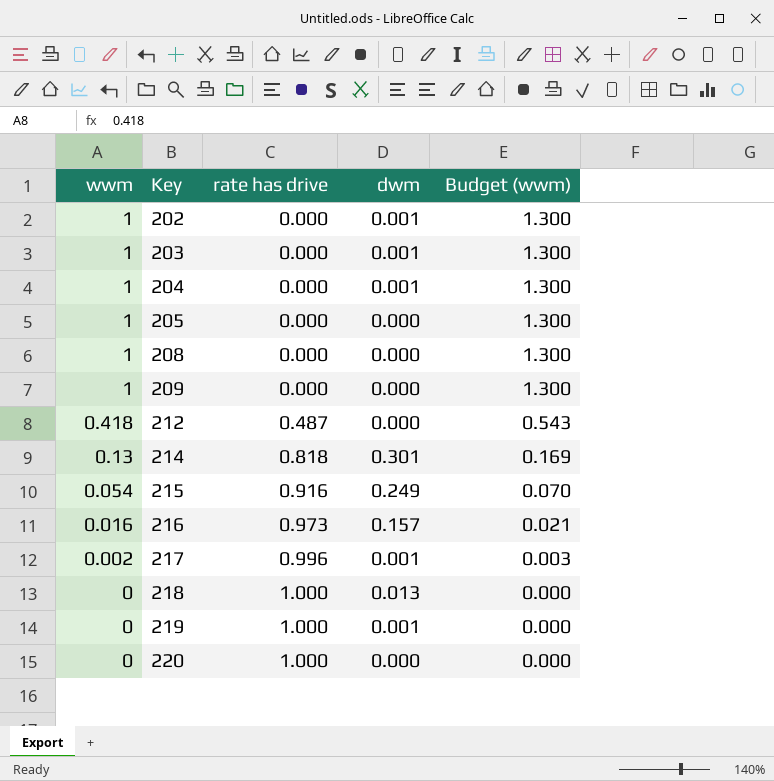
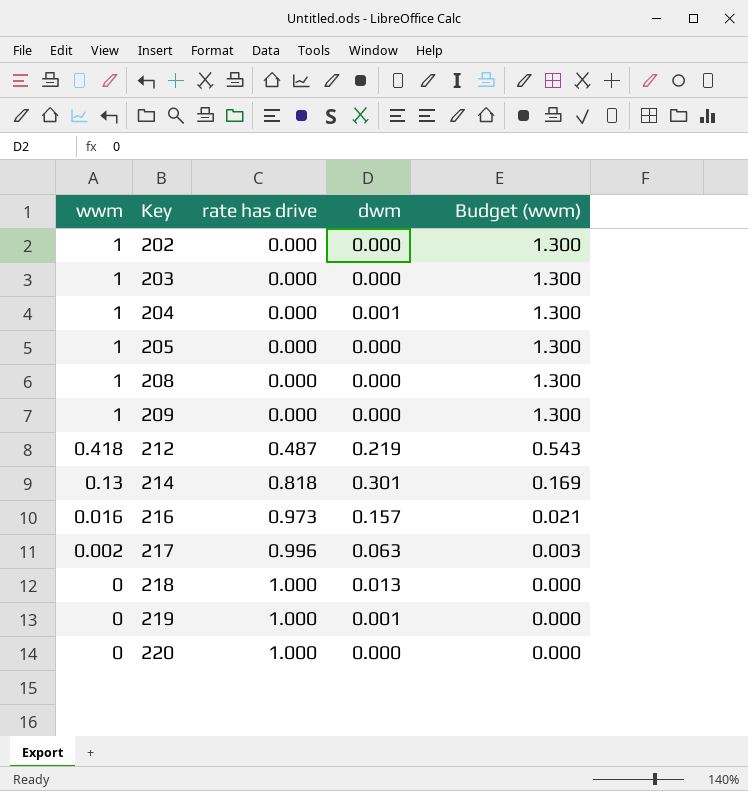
row 215: 0.054 | 0.916 | 0.249 | 0.070 -> none
202 | dwm: 0.001 -> 0.000
203 | dwm: 0.001 -> 0.000
212 | dwm: 0.000 -> 0.219
217 | dwm: 0.001 -> 0.063

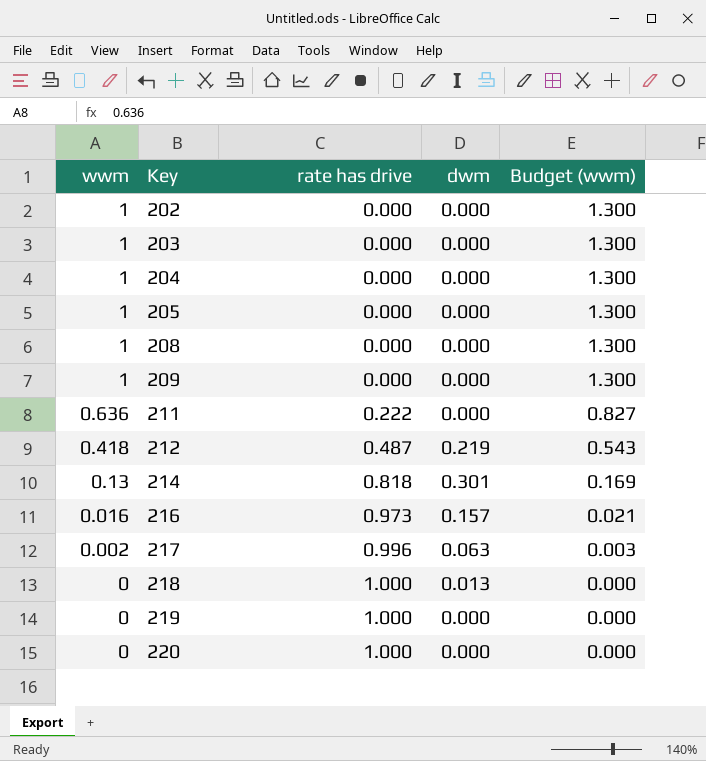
204 | dwm: 0.001 -> 0.000
row 211: none -> 0.636 | 0.222 | 0.000 | 0.827
219 | dwm: 0.001 -> 0.000

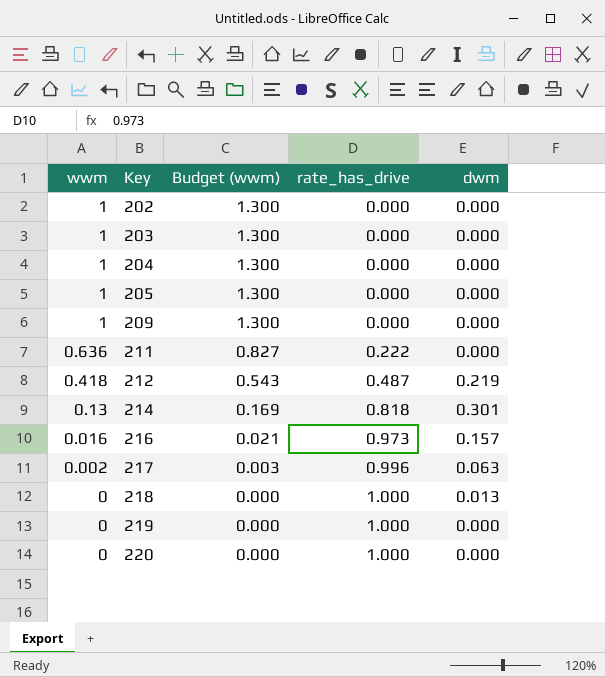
column Budget (wwm) | position: 5 -> 3
column name: rate has drive -> rate_has_drive
row 208: 1 | 0.000 | 0.000 | 1.300 -> none

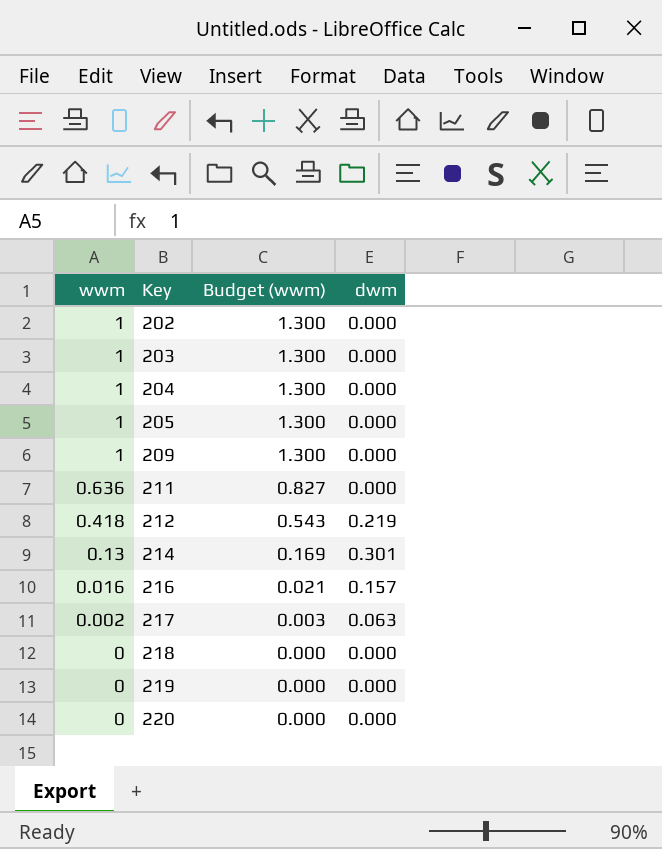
column rate_has_drive | position: 4 -> none
218 | dwm: 0.013 -> 0.000

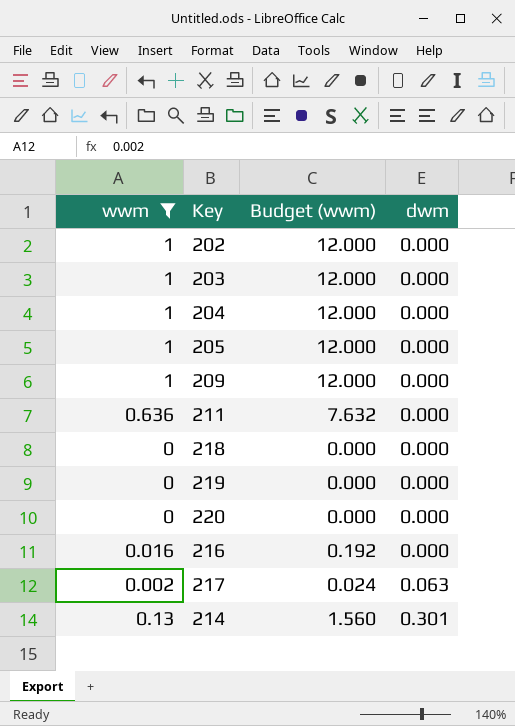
filter: none -> wwm != 0.418
row order: wwm descending -> dwm ascending
column Budget (wwm) | formula: [wwm] * 1.3 -> [wwm] * 12
216 | dwm: 0.157 -> 0.000

